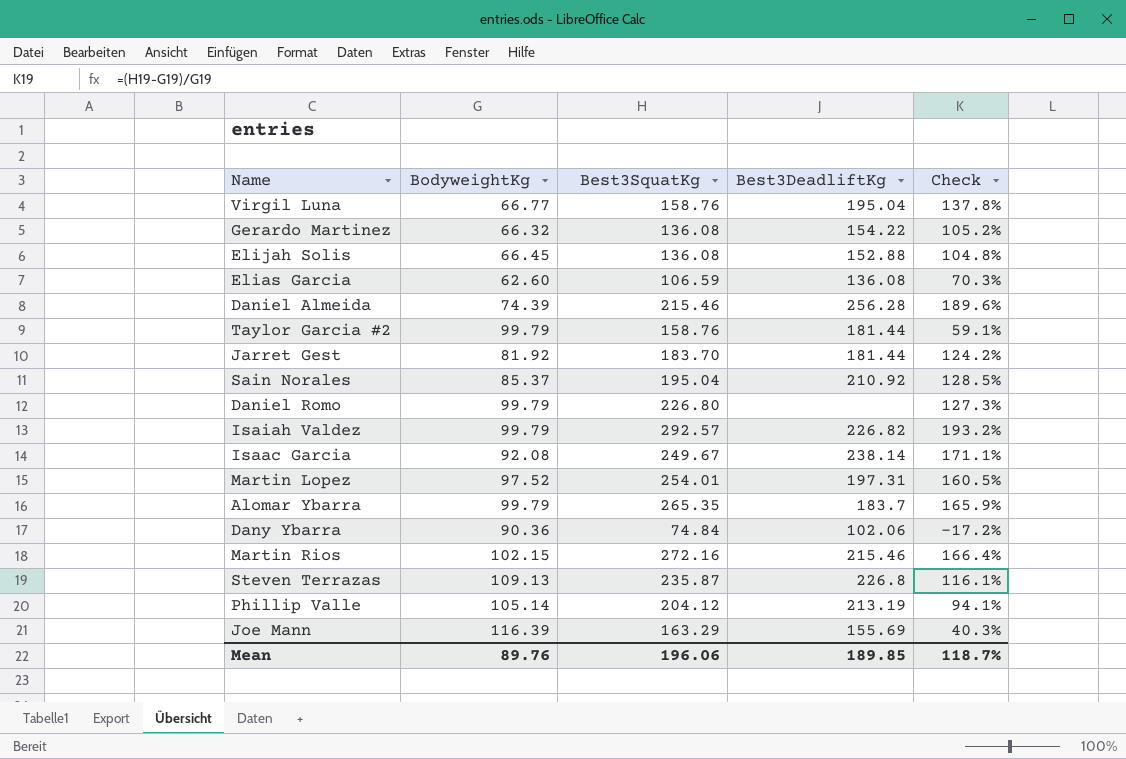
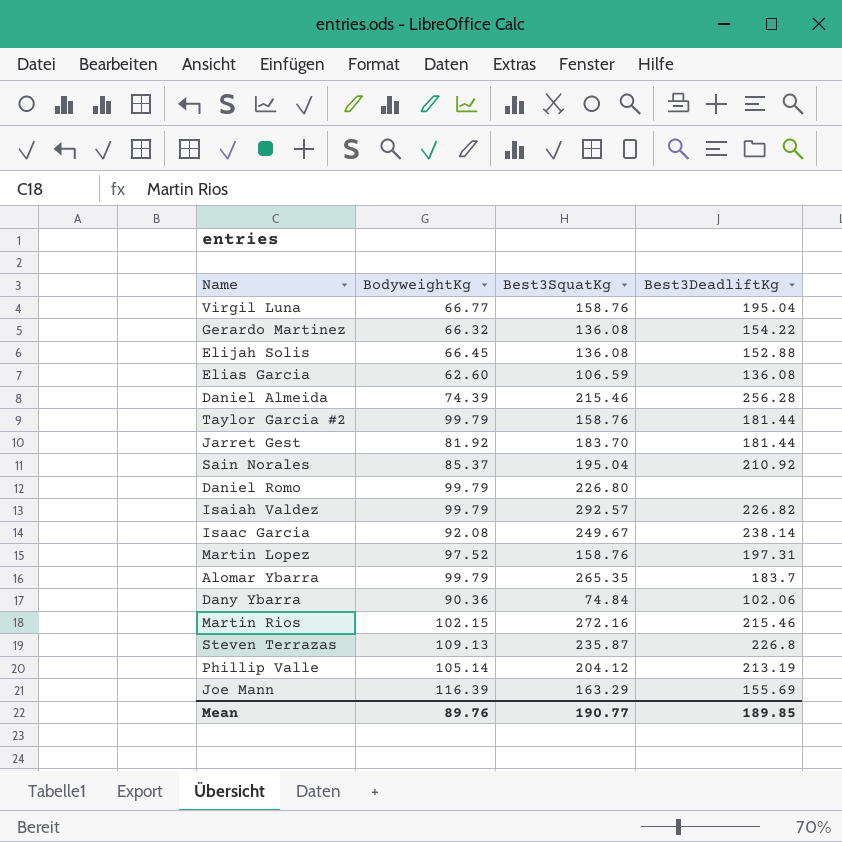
column Check | formula: ([Best3SquatKg] - [BodyweightKg]) / [BodyweightKg] -> none
Martin Lopez | Best3SquatKg: 254.01 -> 158.76
Mean | Best3SquatKg: 196.06 -> 190.77

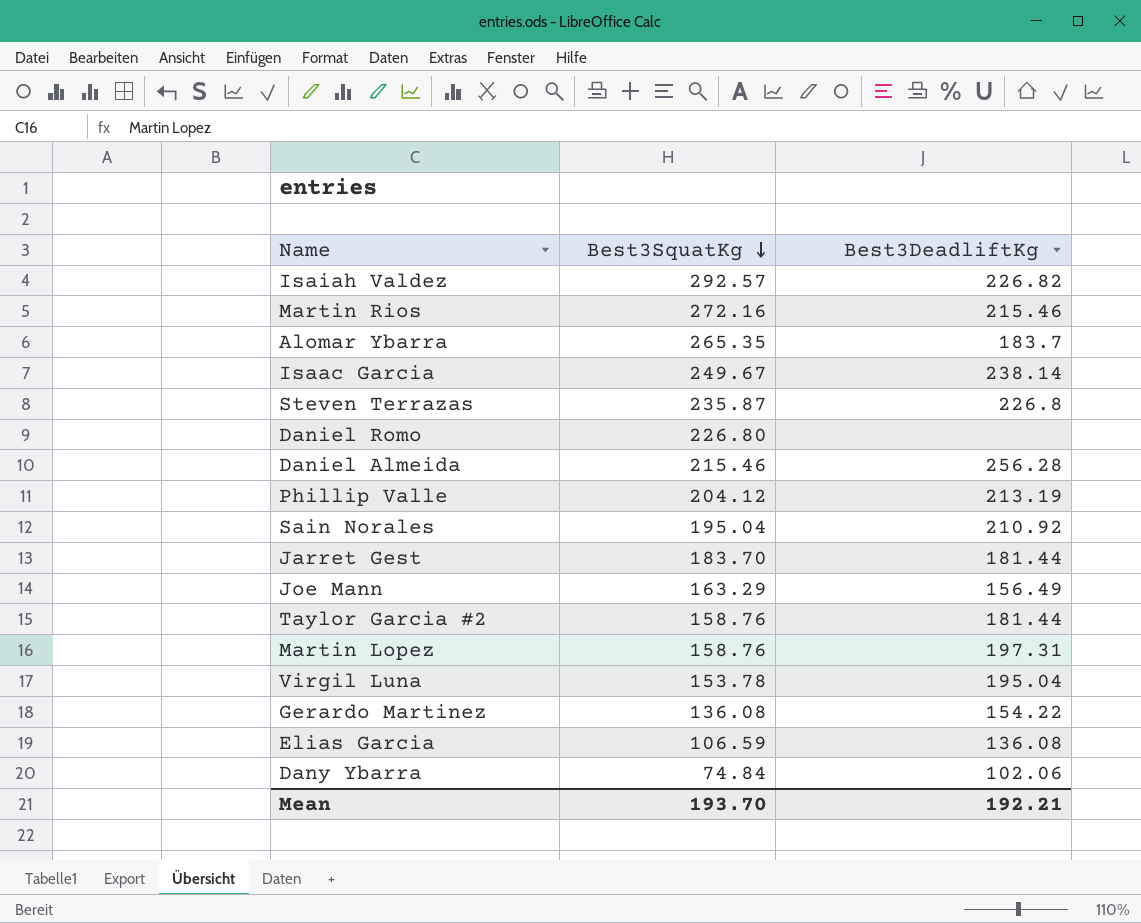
row order: none -> Best3SquatKg descending
column BodyweightKg | position: 2 -> none
row Elijah Solis: 66.45 | 136.08 | 152.88 -> none
Joe Mann | Best3DeadliftKg: 155.69 -> 156.49
Virgil Luna | Best3SquatKg: 158.76 -> 153.78
Mean | Best3SquatKg: 190.77 -> 193.70
Mean | Best3DeadliftKg: 189.85 -> 192.21

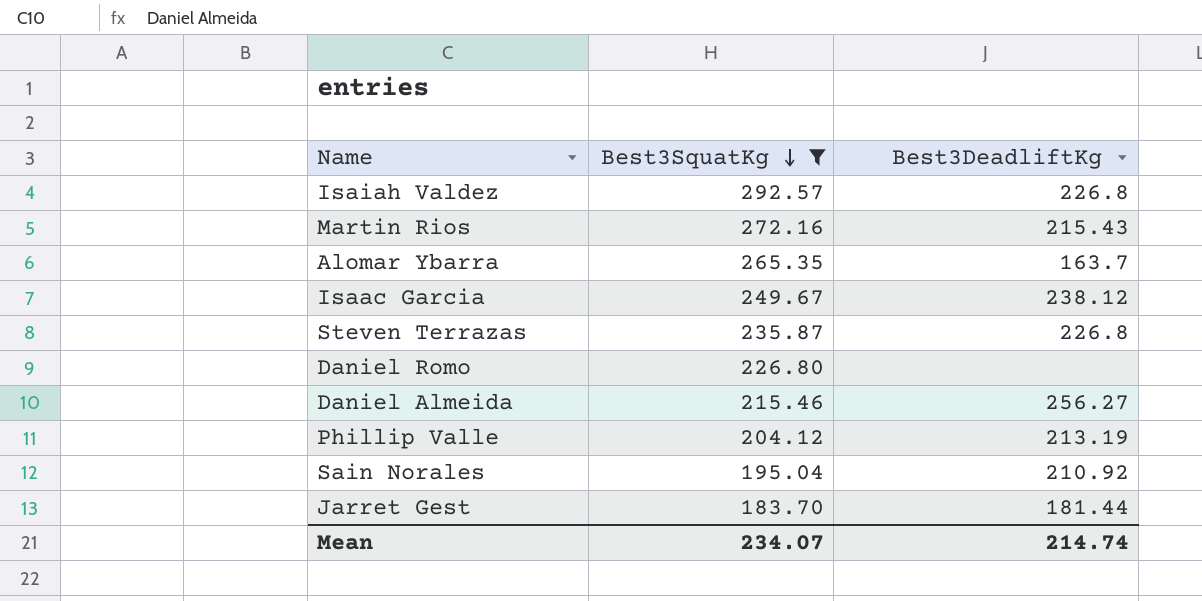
filter: none -> Best3SquatKg >= 183.70
Isaiah Valdez | Best3DeadliftKg: 226.82 -> 226.8
Martin Rios | Best3DeadliftKg: 215.46 -> 215.43
Alomar Ybarra | Best3DeadliftKg: 183.7 -> 163.7
Isaac Garcia | Best3DeadliftKg: 238.14 -> 238.12
Daniel Almeida | Best3DeadliftKg: 256.28 -> 256.27
Mean | Best3SquatKg: 193.70 -> 234.07
Mean | Best3DeadliftKg: 192.21 -> 214.74

